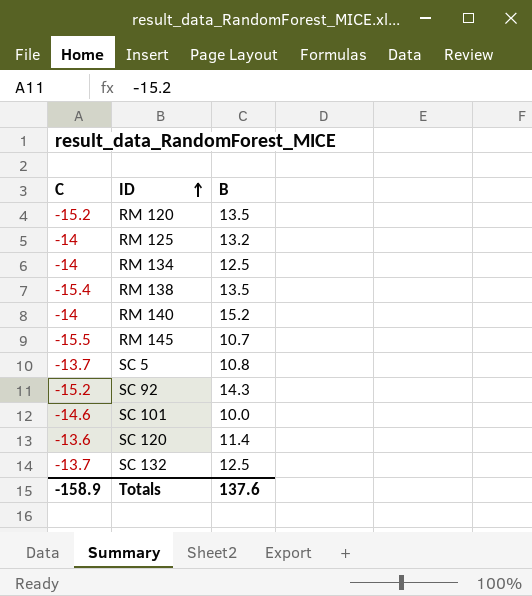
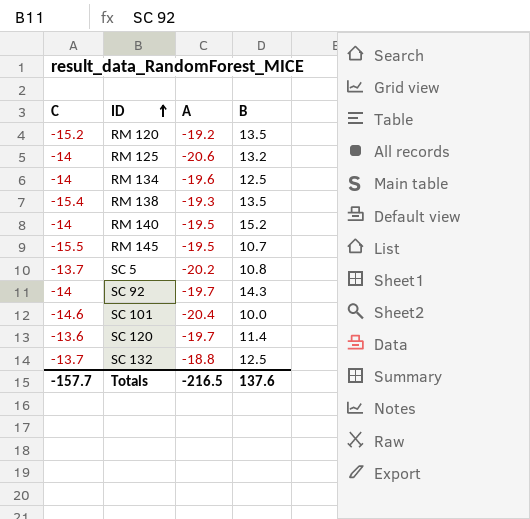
column A | position: none -> 3
SC 92 | C: -15.2 -> -14
Totals | C: -158.9 -> -157.7

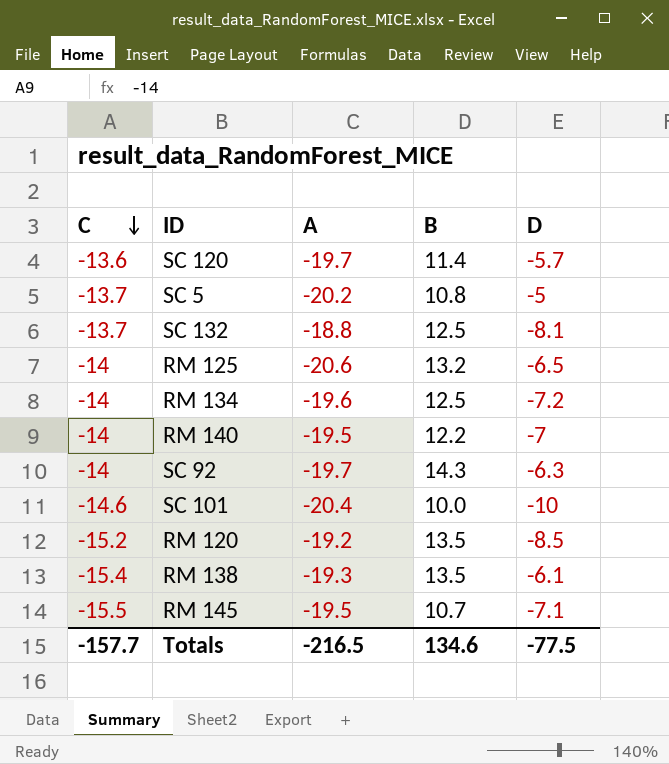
row order: ID ascending -> C descending
column D | position: none -> 5
RM 140 | B: 15.2 -> 12.2
Totals | B: 137.6 -> 134.6

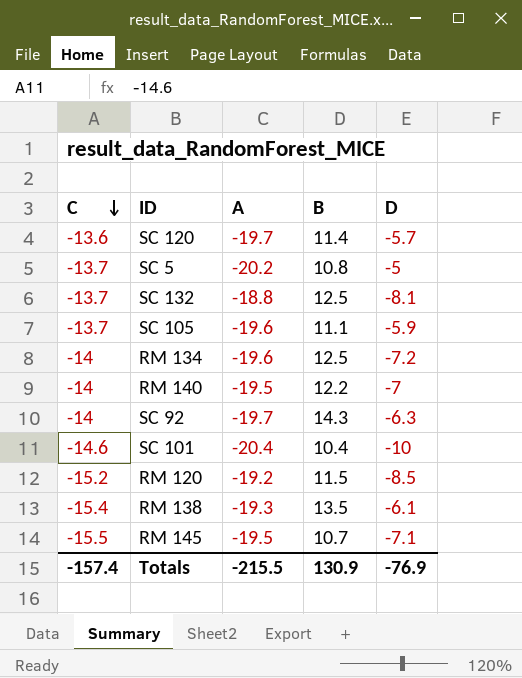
row RM 125: -14 | -20.6 | 13.2 | -6.5 -> none
row SC 105: none -> -13.7 | -19.6 | 11.1 | -5.9
SC 101 | B: 10.0 -> 10.4
RM 120 | B: 13.5 -> 11.5
Totals | C: -157.7 -> -157.4
Totals | A: -216.5 -> -215.5
Totals | B: 134.6 -> 130.9
Totals | D: -77.5 -> -76.9

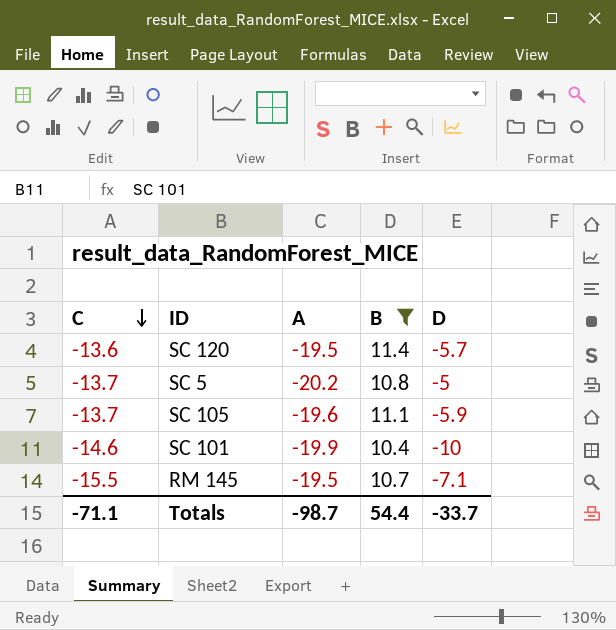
filter: none -> B <= 11.4
SC 120 | A: -19.7 -> -19.5
SC 101 | A: -20.4 -> -19.9
Totals | C: -157.4 -> -71.1
Totals | A: -215.5 -> -98.7
Totals | B: 130.9 -> 54.4
Totals | D: -76.9 -> -33.7

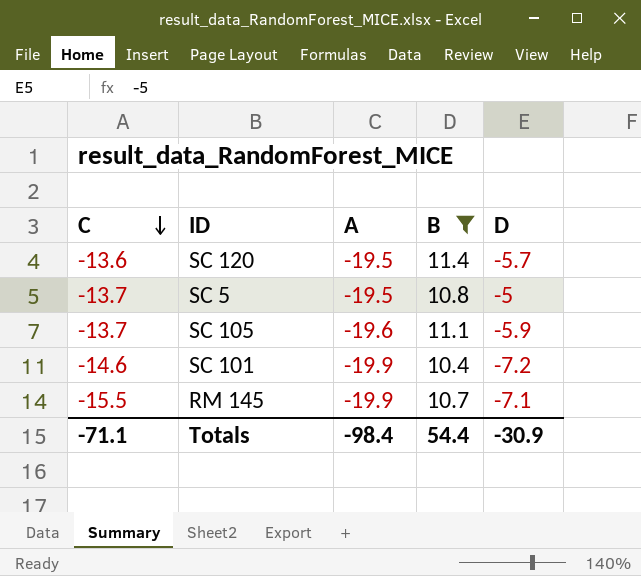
SC 5 | A: -20.2 -> -19.5
SC 101 | D: -10 -> -7.2
RM 145 | A: -19.5 -> -19.9
Totals | A: -98.7 -> -98.4
Totals | D: -33.7 -> -30.9

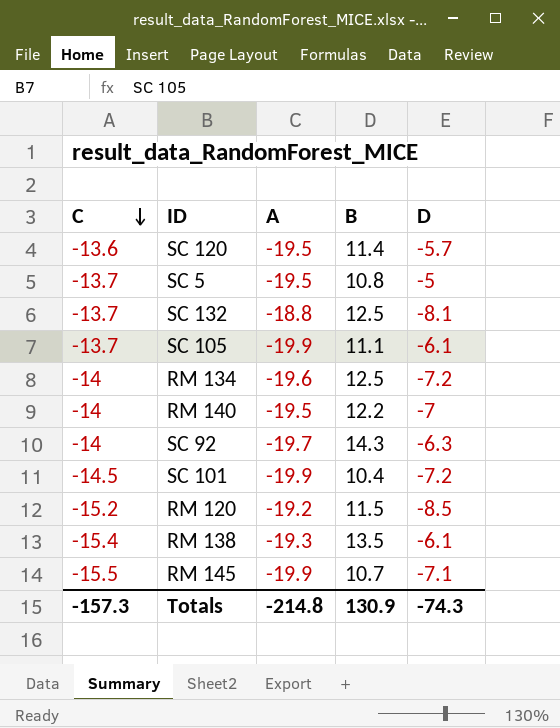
filter: B <= 11.4 -> none
SC 105 | A: -19.6 -> -19.9
SC 105 | D: -5.9 -> -6.1
SC 101 | C: -14.6 -> -14.5
Totals | C: -71.1 -> -157.3
Totals | A: -98.4 -> -214.8
Totals | B: 54.4 -> 130.9
Totals | D: -30.9 -> -74.3

